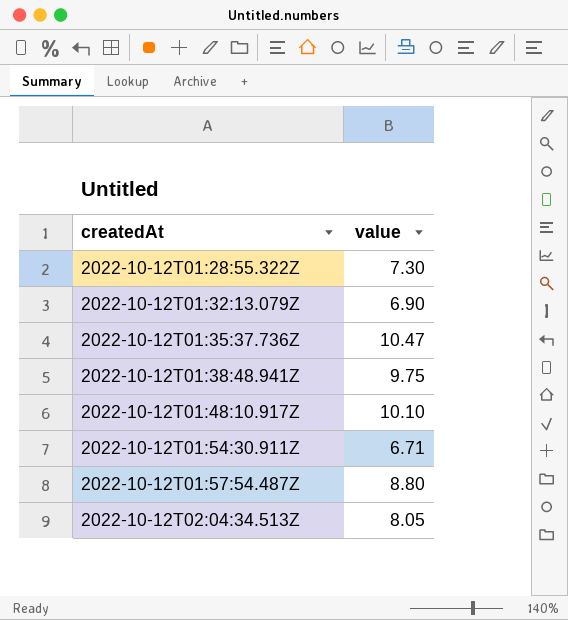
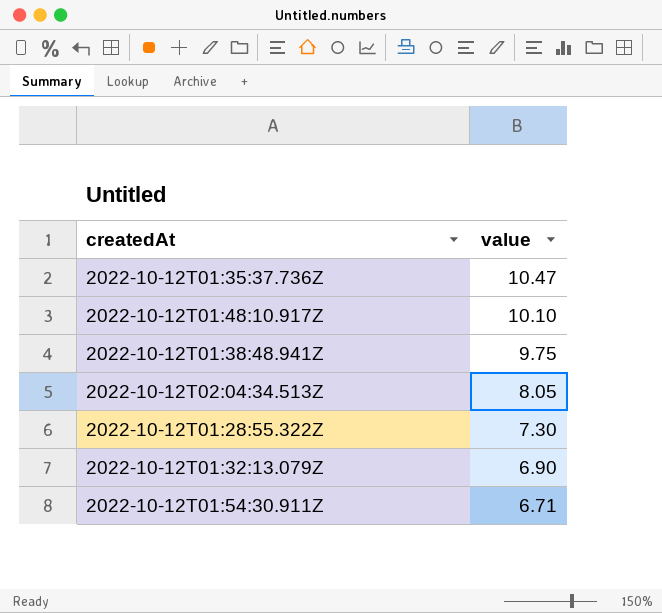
row order: createdAt ascending -> value descending
row 2022-10-12T01:57:54.487Z: 8.80 -> none

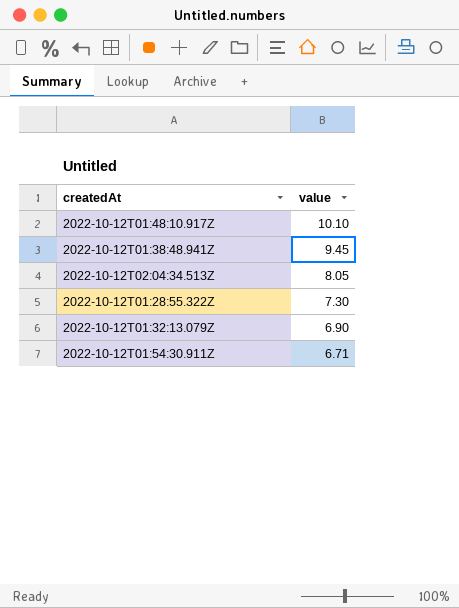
row 2022-10-12T01:35:37.736Z: 10.47 -> none
2022-10-12T01:38:48.941Z | value: 9.75 -> 9.45

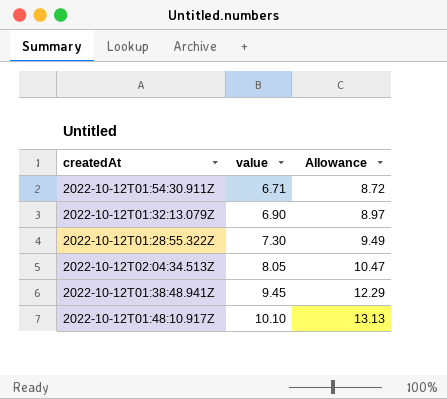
row order: value descending -> value ascending
column Allowance | formula: none -> [value] * 1.3

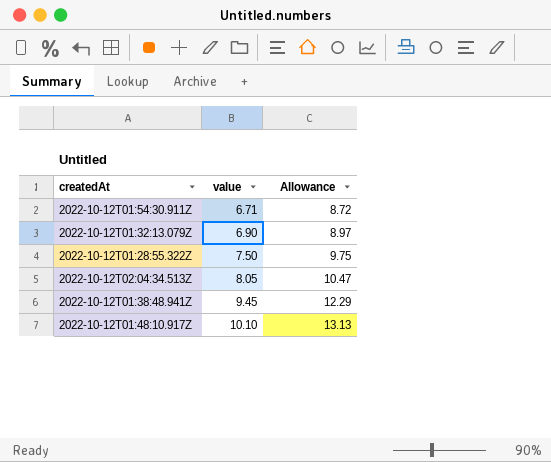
2022-10-12T01:28:55.322Z | value: 7.30 -> 7.50
2022-10-12T01:28:55.322Z | Allowance: 9.49 -> 9.75

